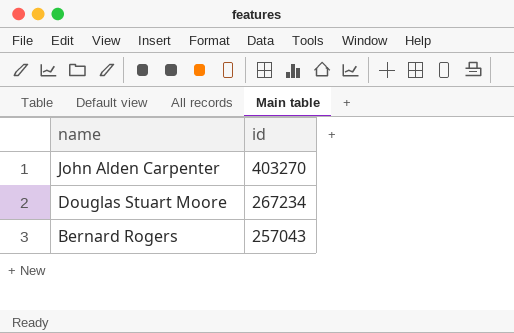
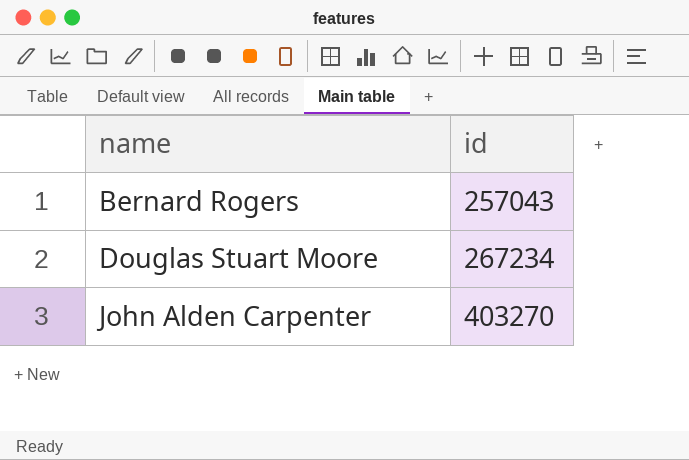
row order: name descending -> name ascending

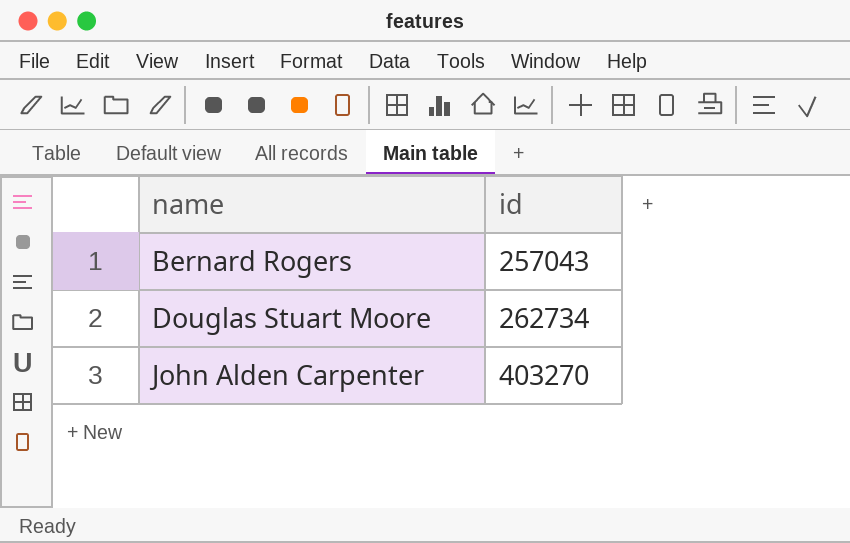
Douglas Stuart Moore | id: 267234 -> 262734

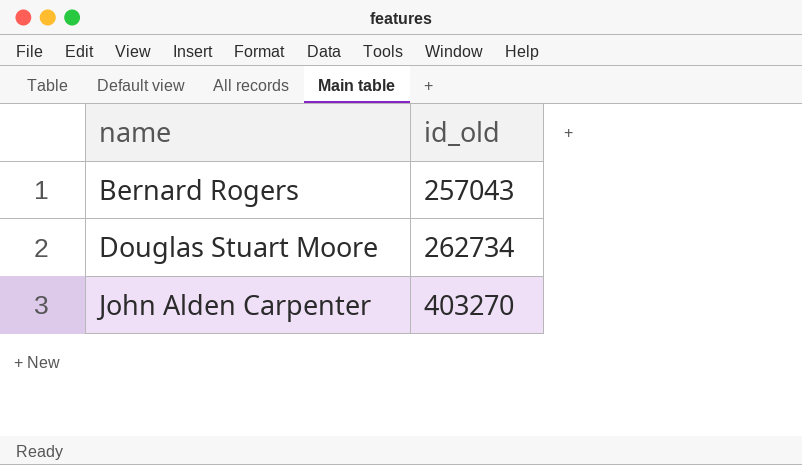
column name: id -> id_old

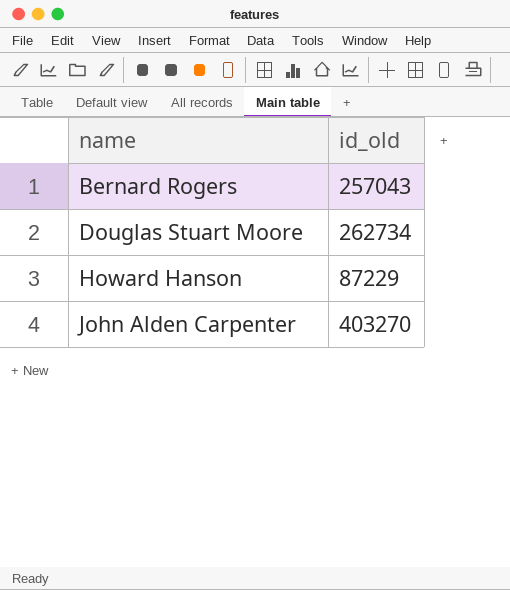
row Howard Hanson: none -> 87229

